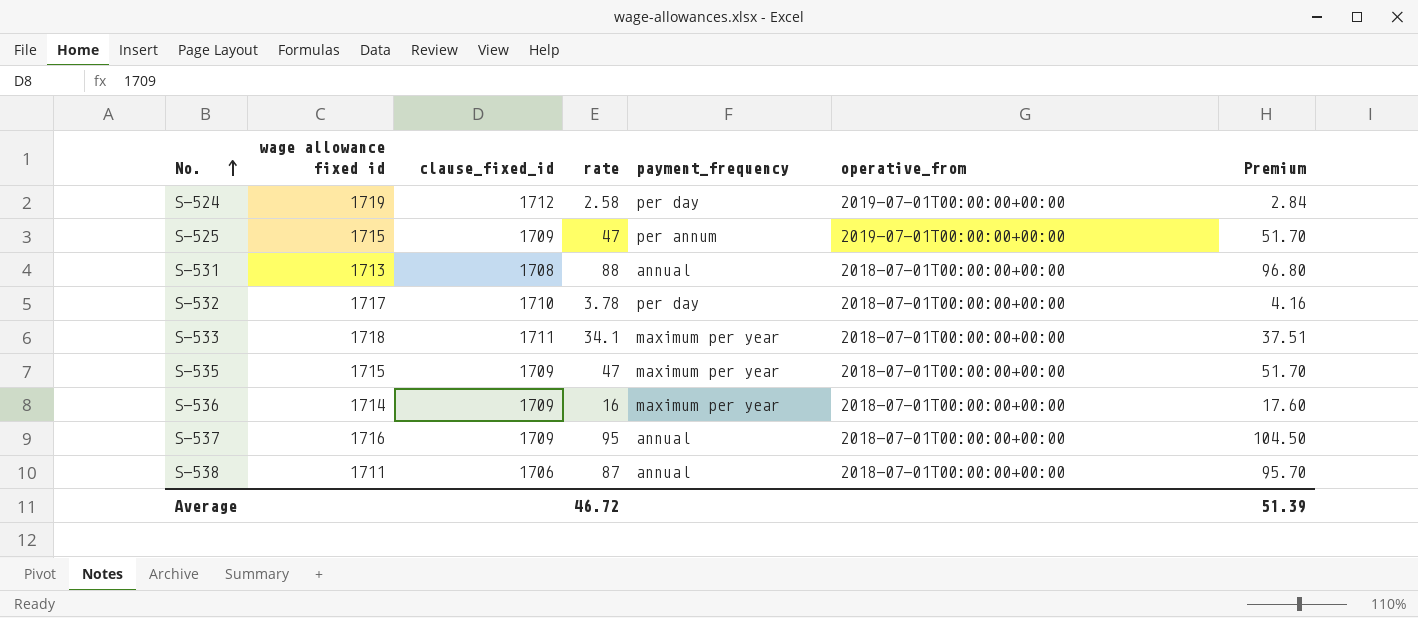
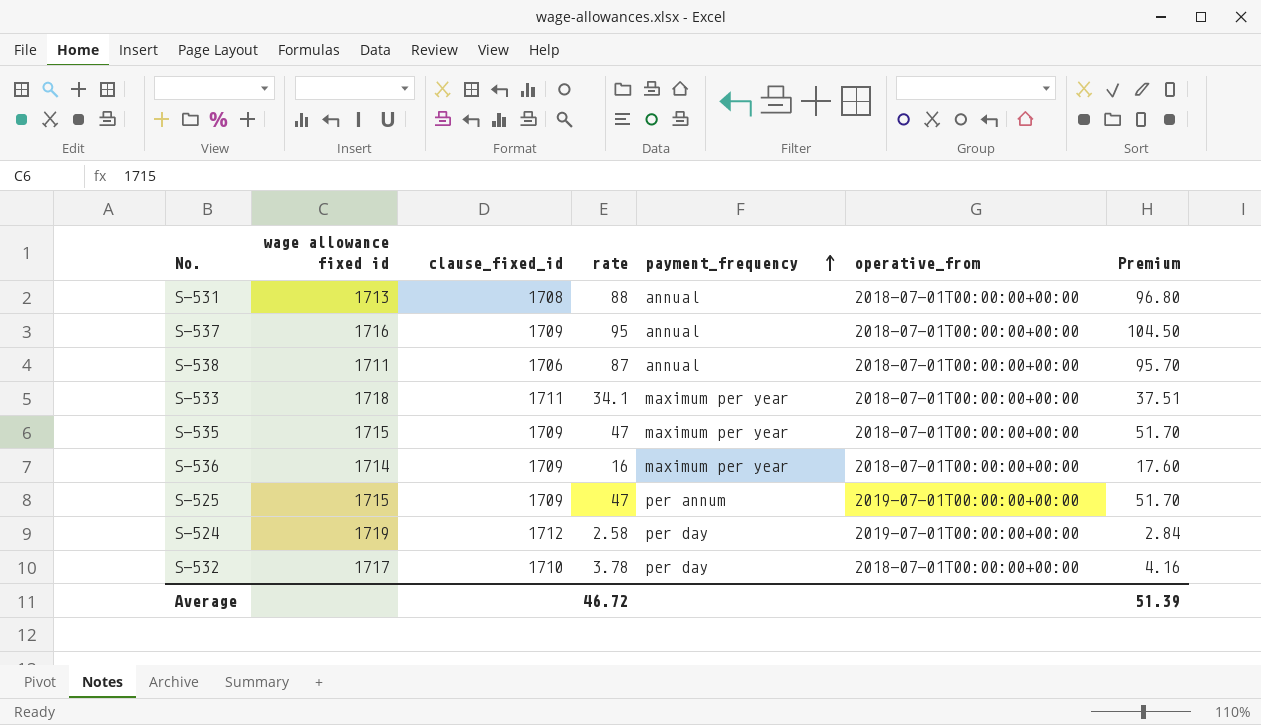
row order: No. ascending -> payment_frequency ascending

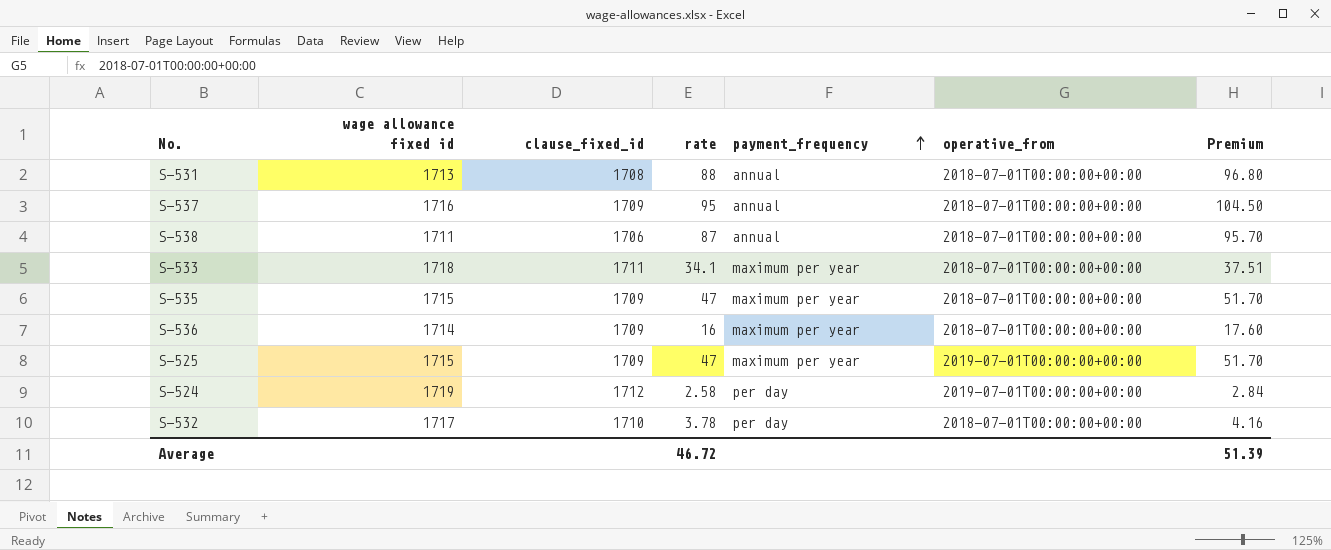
S-525 | payment_frequency: per annum -> maximum per year

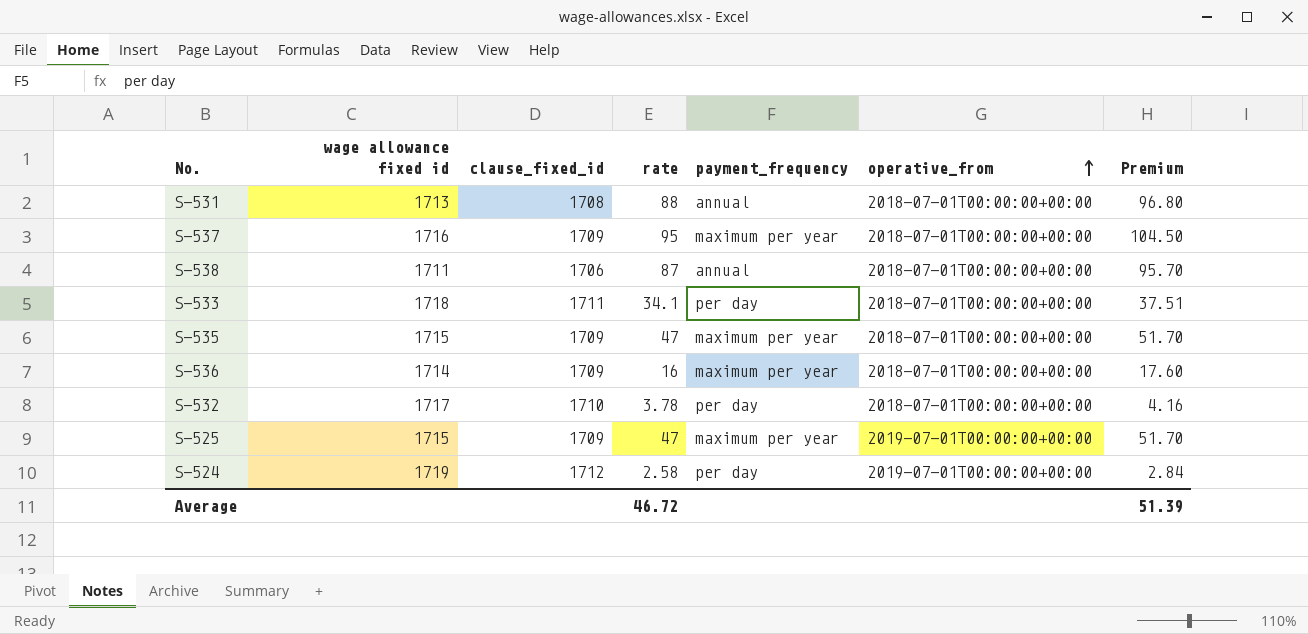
row order: payment_frequency ascending -> operative_from ascending
S-537 | payment_frequency: annual -> maximum per year
S-533 | payment_frequency: maximum per year -> per day

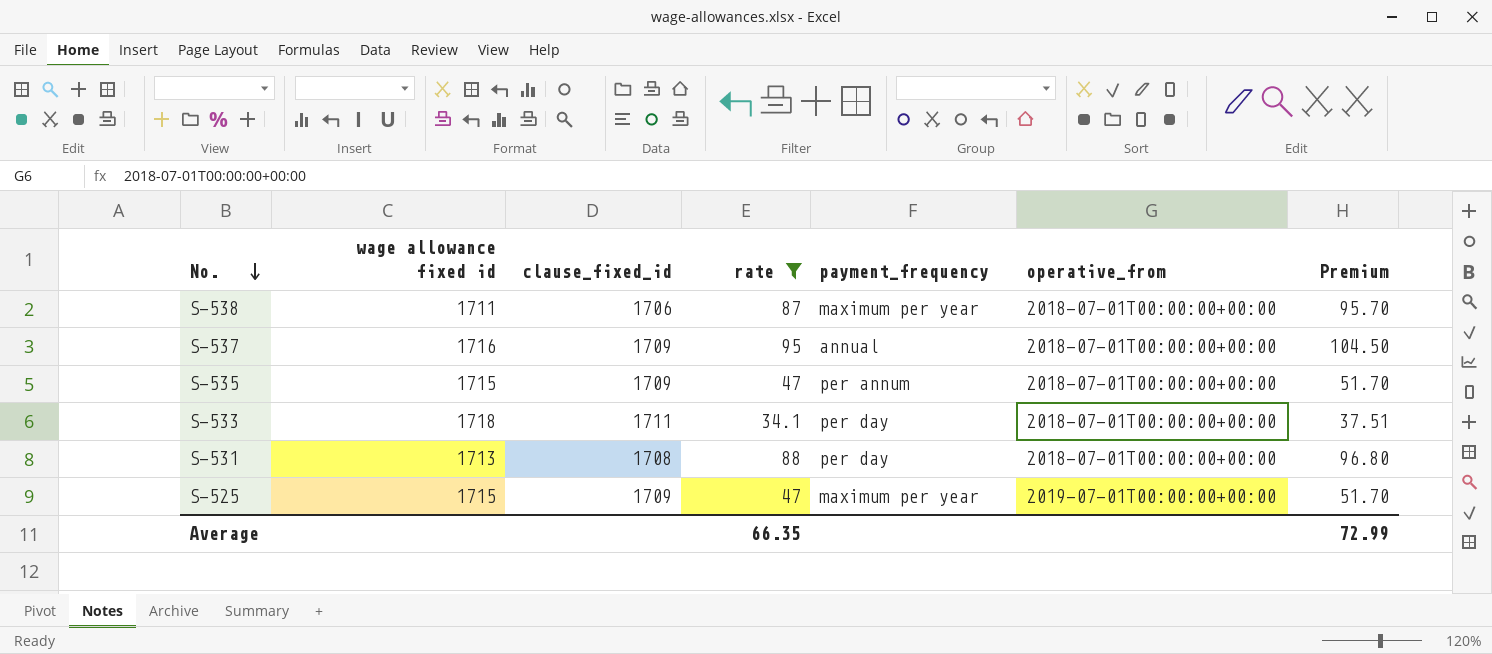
filter: none -> rate >= 34.1
row order: operative_from ascending -> No. descending
S-538 | payment_frequency: annual -> maximum per year
S-537 | payment_frequency: maximum per year -> annual
S-535 | payment_frequency: maximum per year -> per annum
S-531 | payment_frequency: annual -> per day
Average | rate: 46.72 -> 66.35
Average | Premium: 51.39 -> 72.99

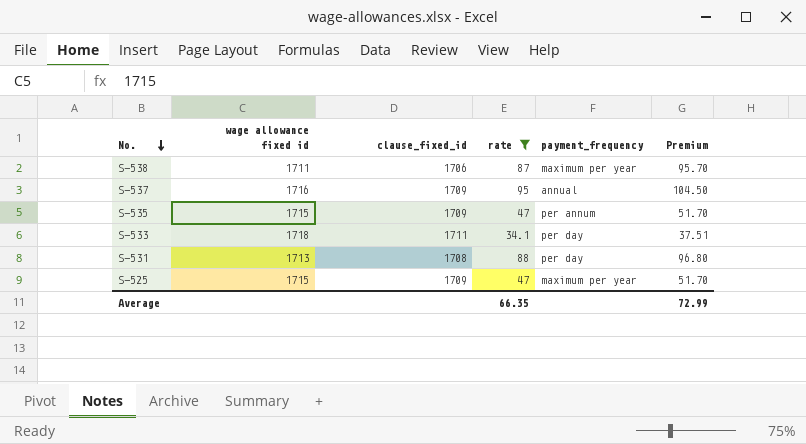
column operative_from | position: 6 -> none

